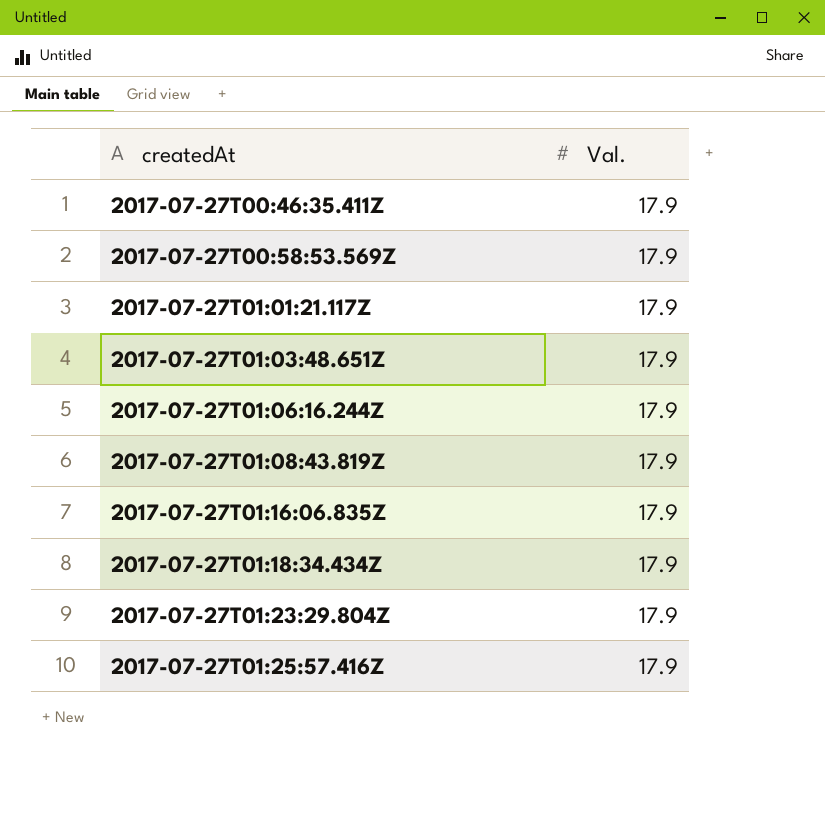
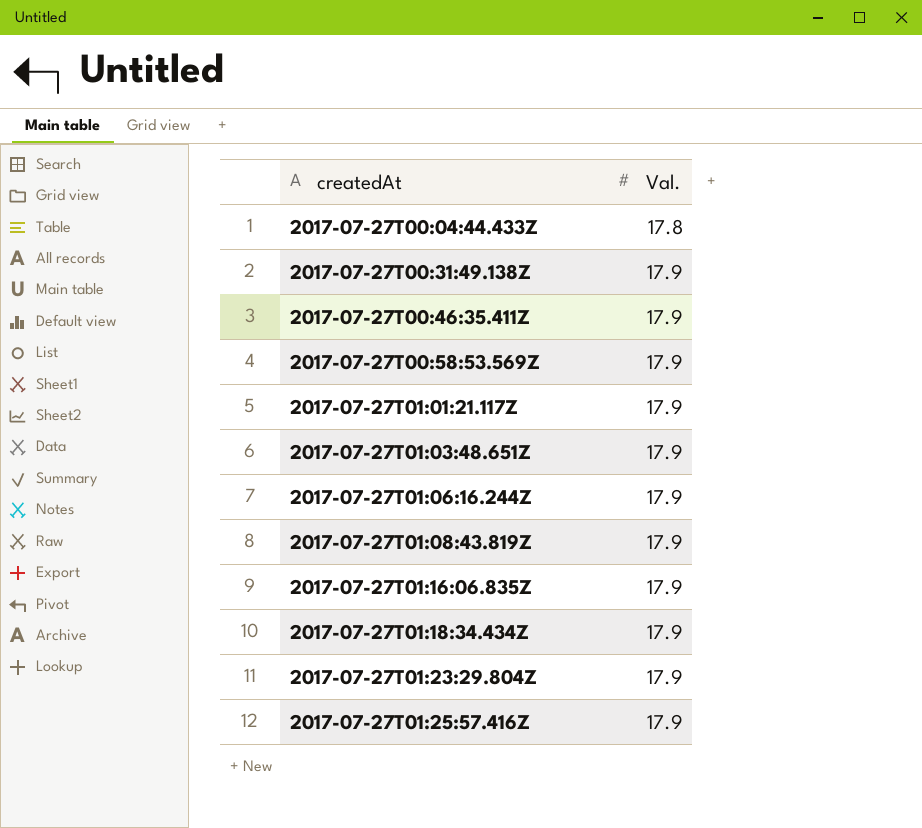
row 2017-07-27T00:04:44.433Z: none -> 17.8
row 2017-07-27T00:31:49.138Z: none -> 17.9

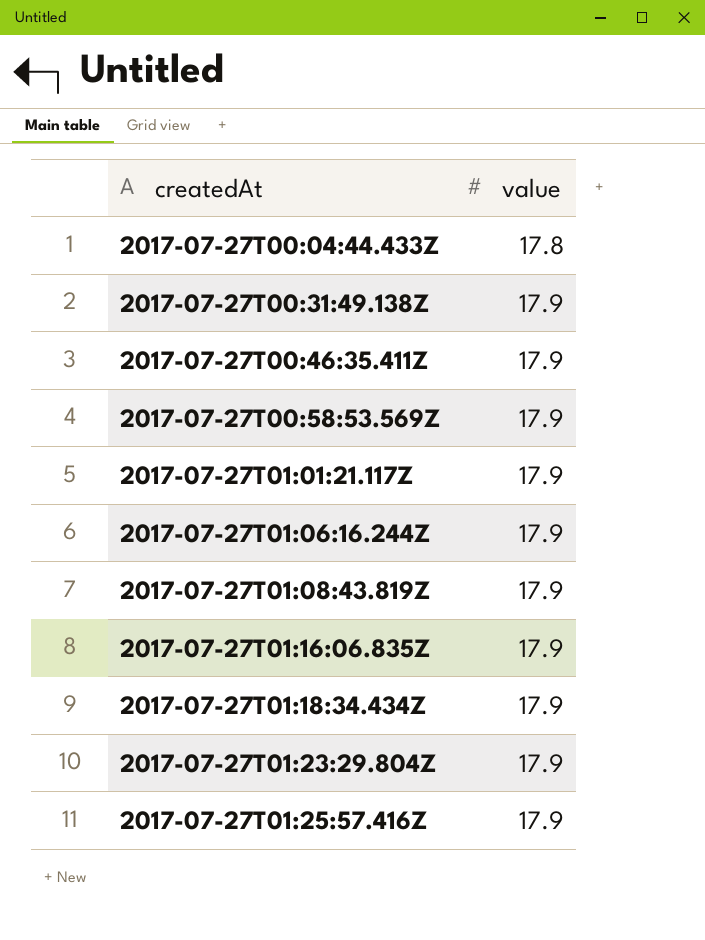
column name: Val. -> value
row 2017-07-27T01:03:48.651Z: 17.9 -> none

